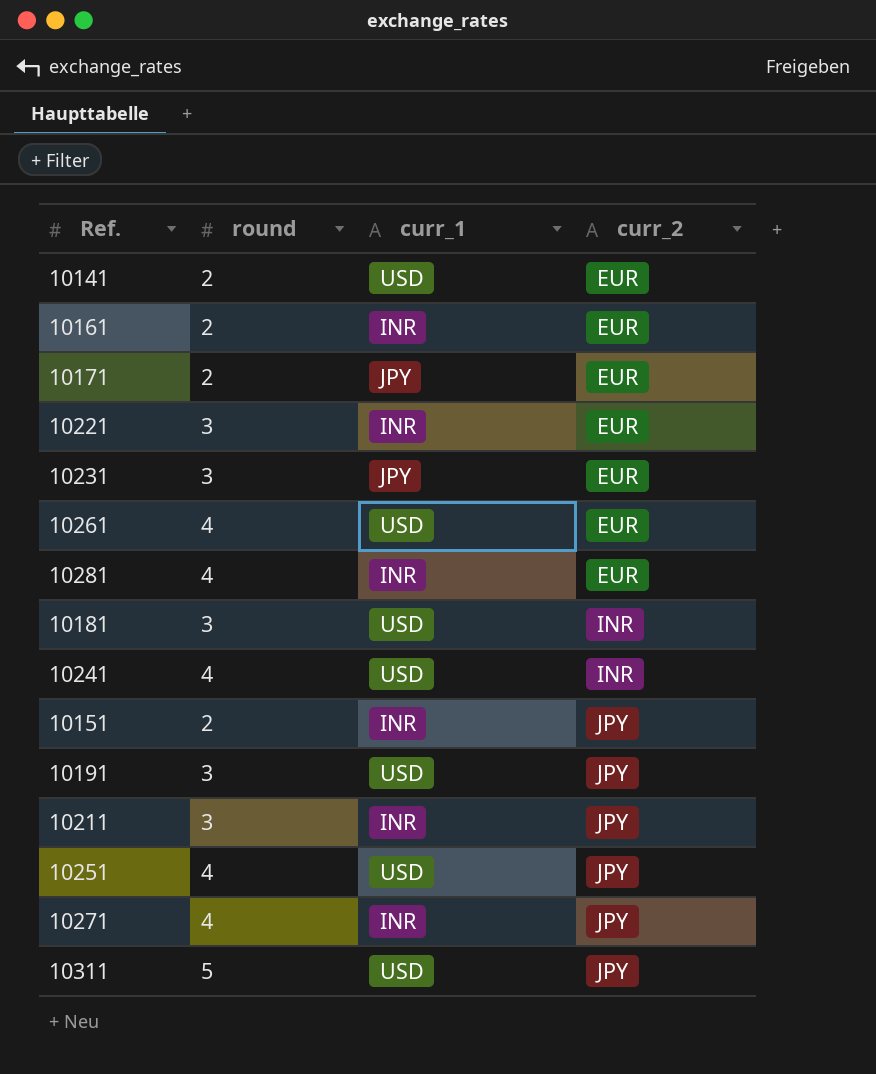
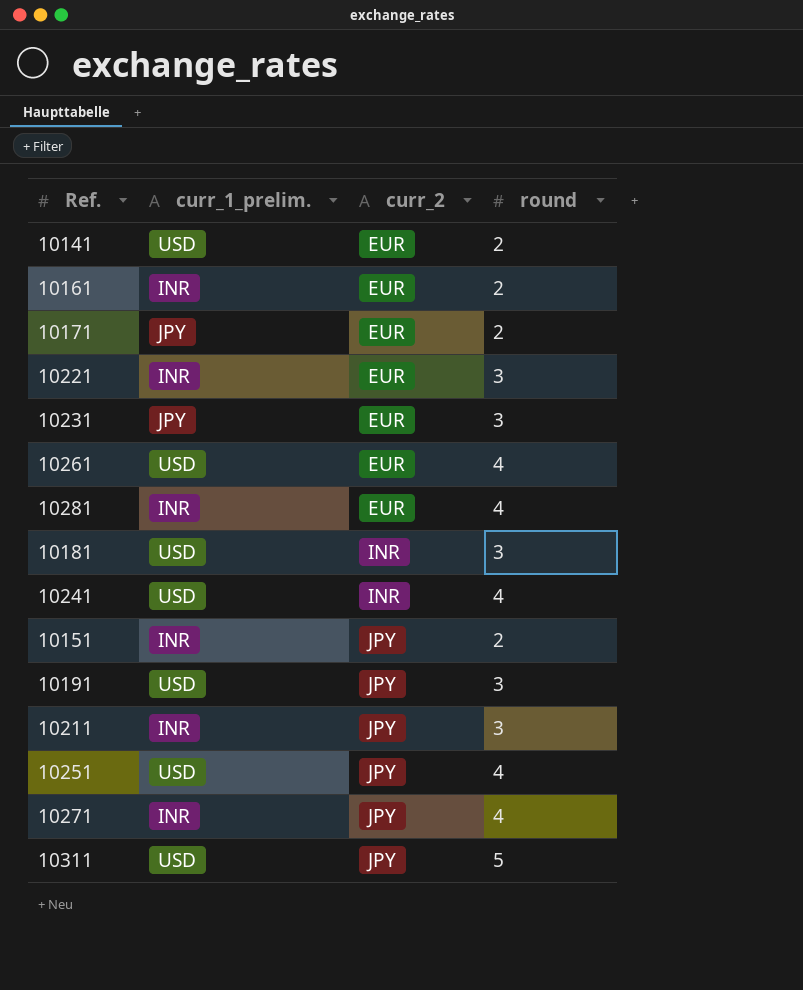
column name: curr_1 -> curr_1_prelim.
column round | position: 2 -> 4

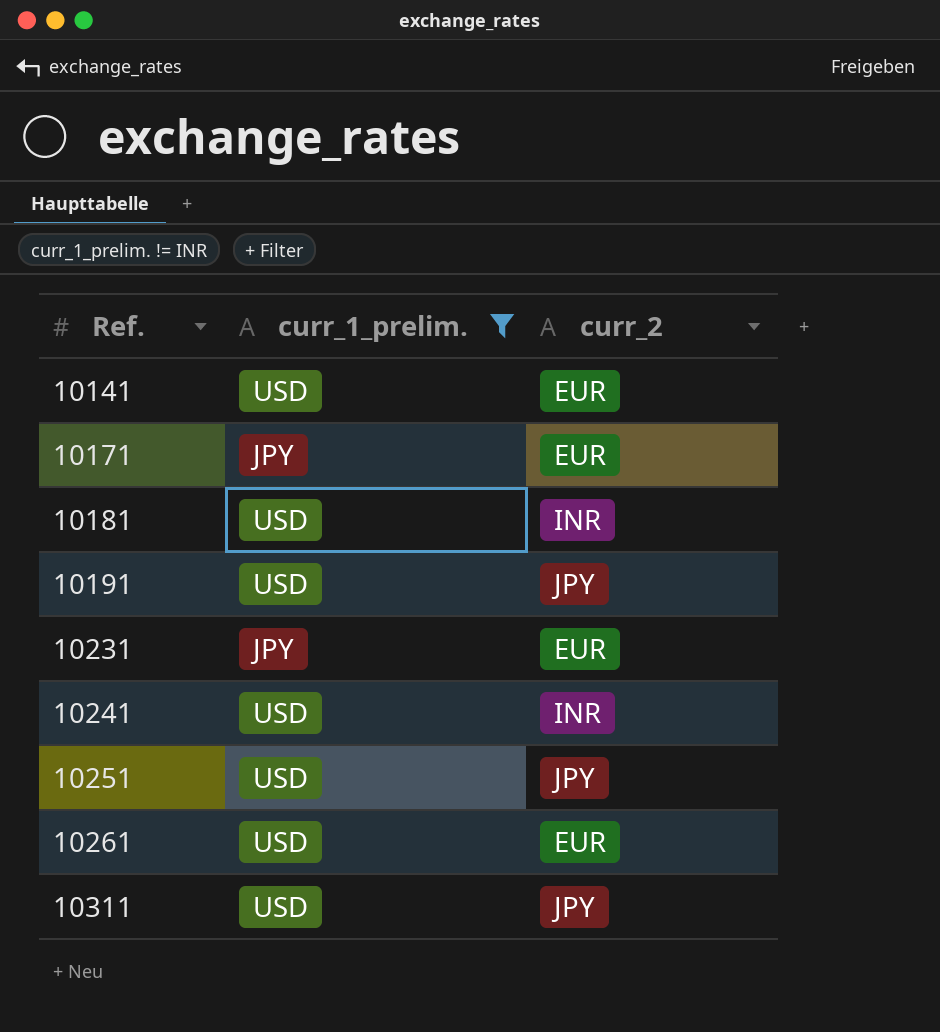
filter: none -> curr_1_prelim. != INR
row order: curr_2 ascending -> Ref. ascending
column round | position: 4 -> none

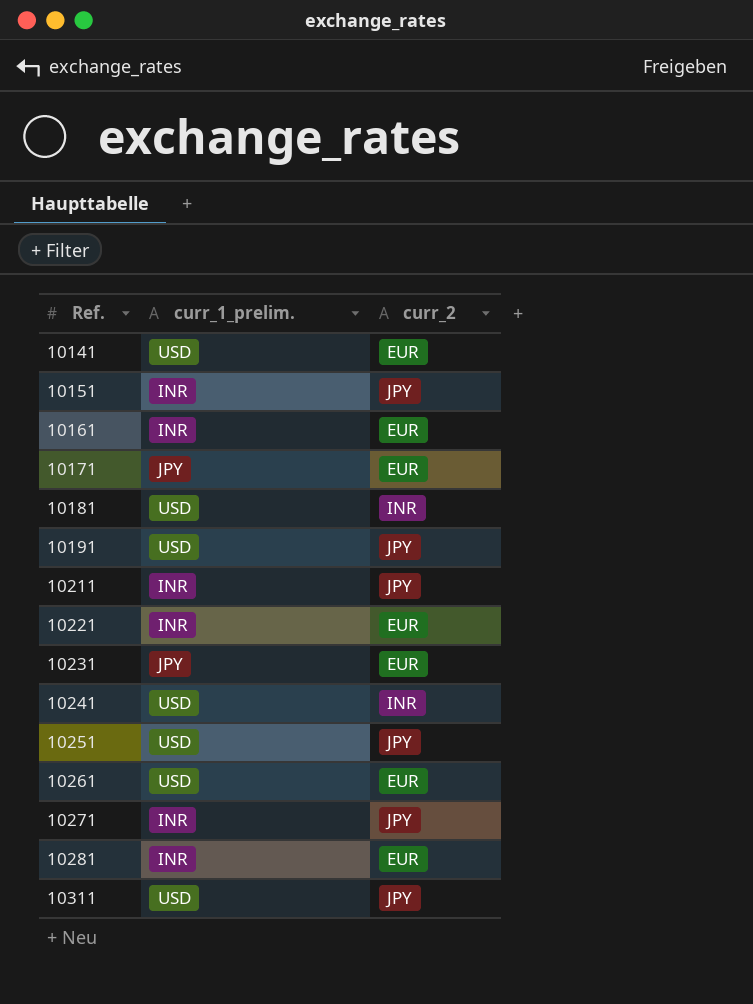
filter: curr_1_prelim. != INR -> none

